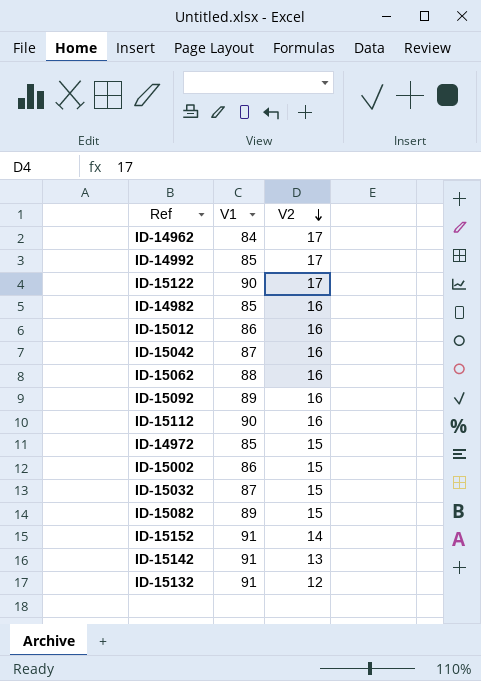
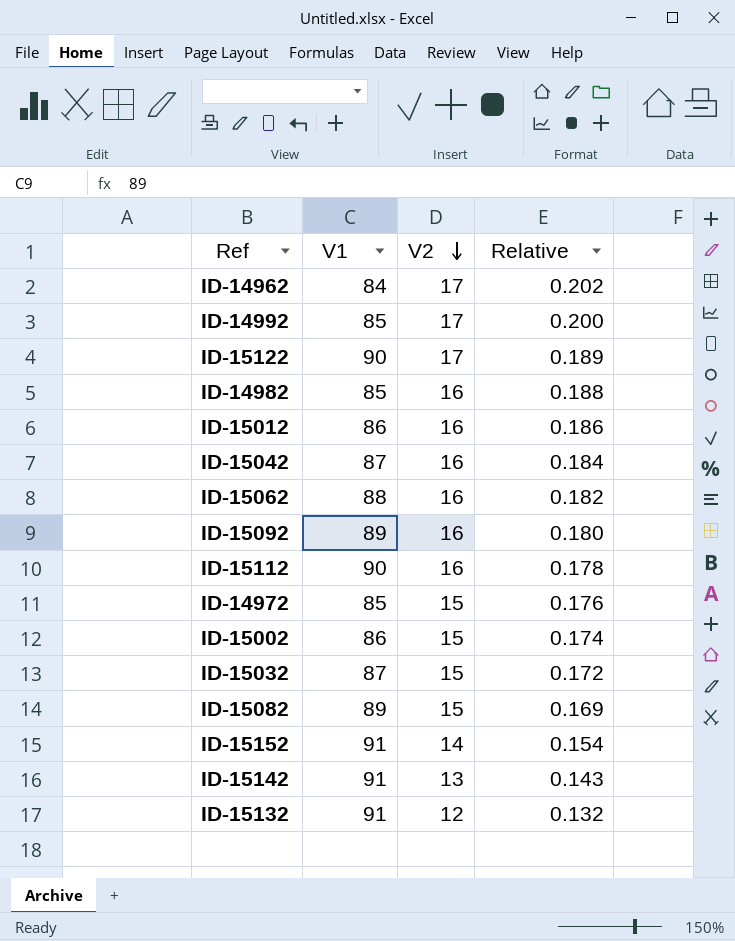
column Relative | formula: none -> [V2] / [V1]

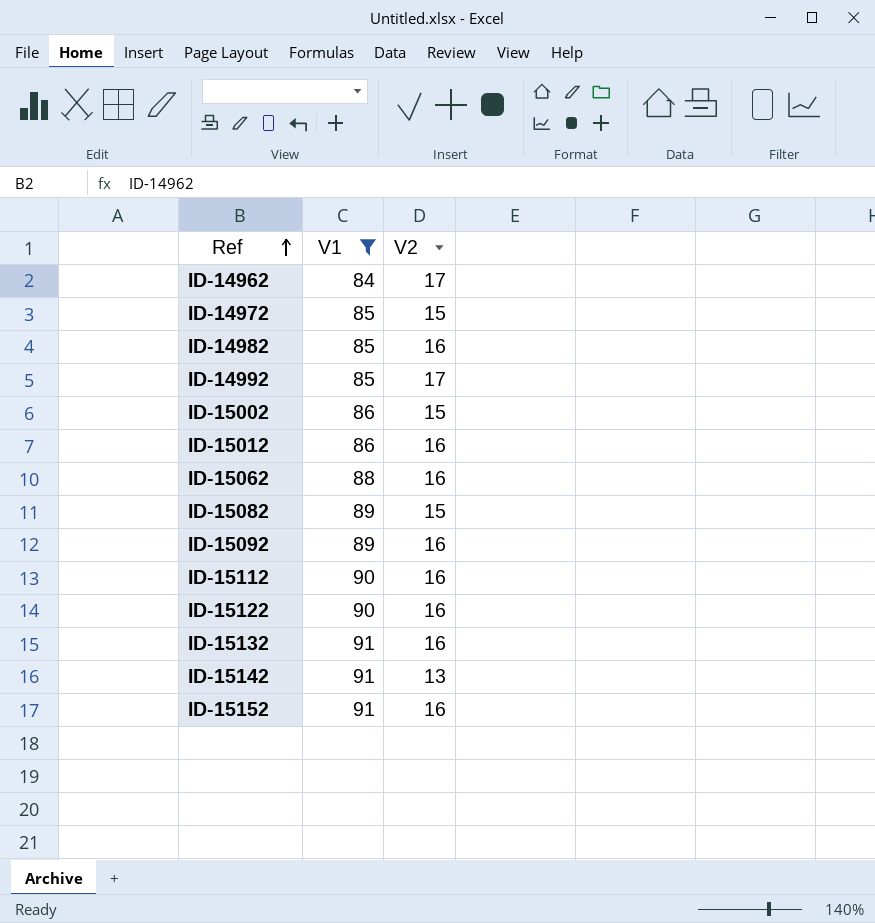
filter: none -> V1 != 87
row order: V2 descending -> Ref ascending
column Relative | formula: [V2] / [V1] -> none
ID-15122 | V2: 17 -> 16
ID-15132 | V2: 12 -> 16
ID-15152 | V2: 14 -> 16

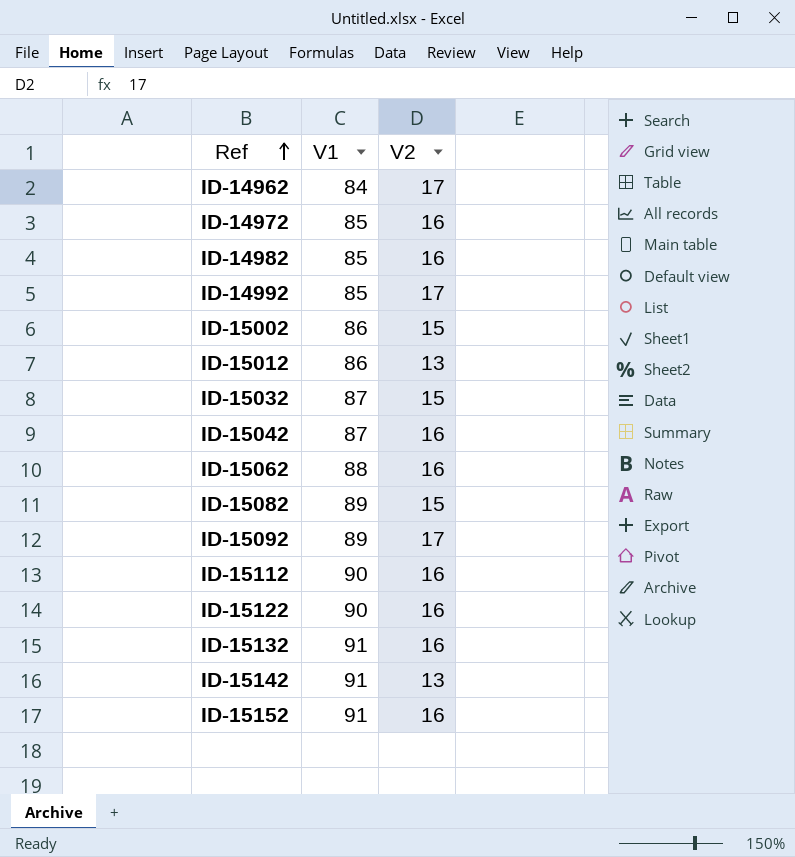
filter: V1 != 87 -> none
ID-14972 | V2: 15 -> 16
ID-15012 | V2: 16 -> 13
ID-15092 | V2: 16 -> 17

